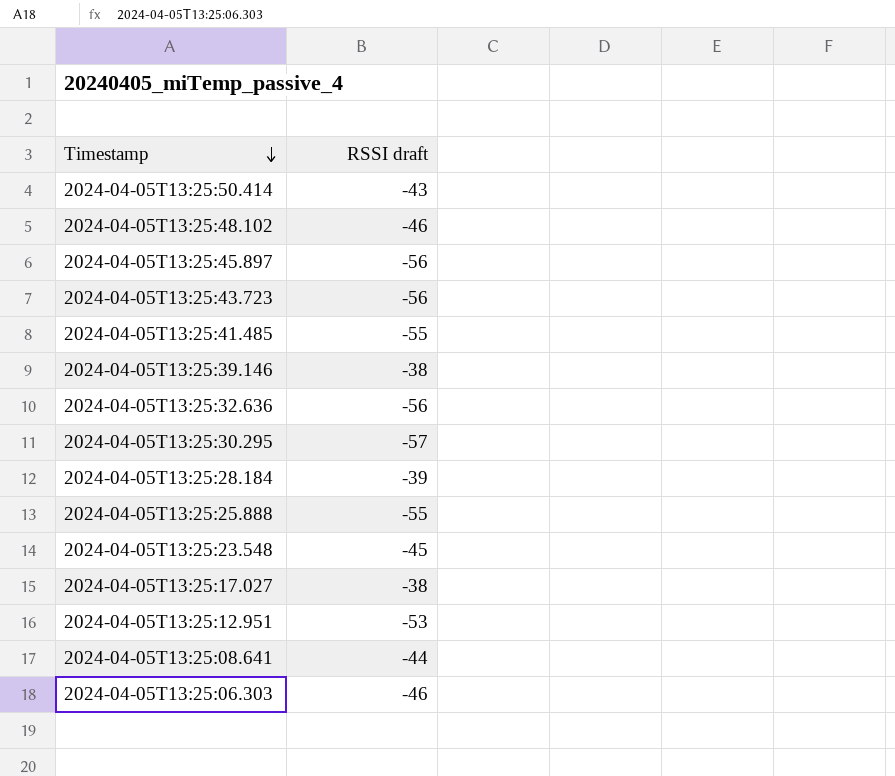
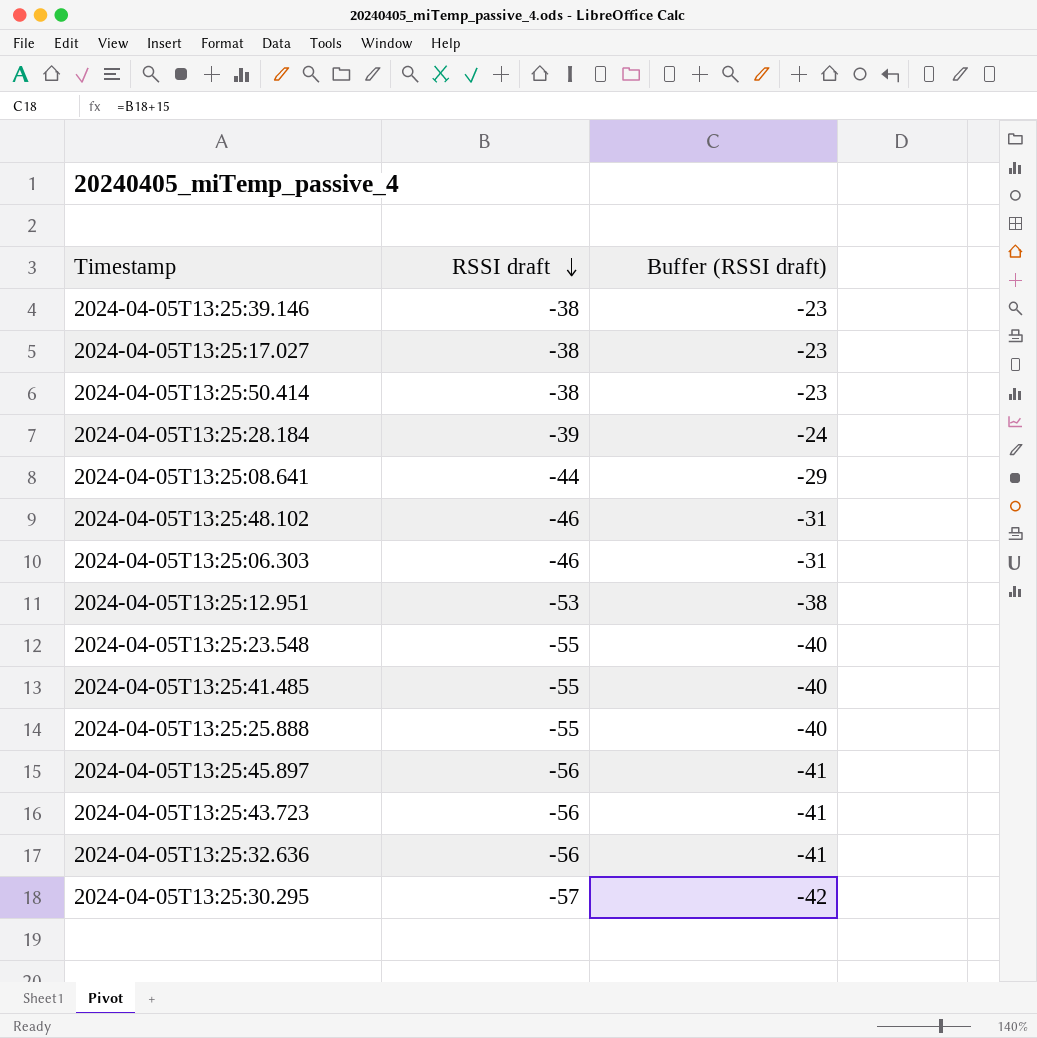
row order: Timestamp descending -> RSSI draft descending
column Buffer (RSSI draft) | formula: none -> [RSSI draft] + 15
2024-04-05T13:25:50.414 | RSSI draft: -43 -> -38
2024-04-05T13:25:23.548 | RSSI draft: -45 -> -55

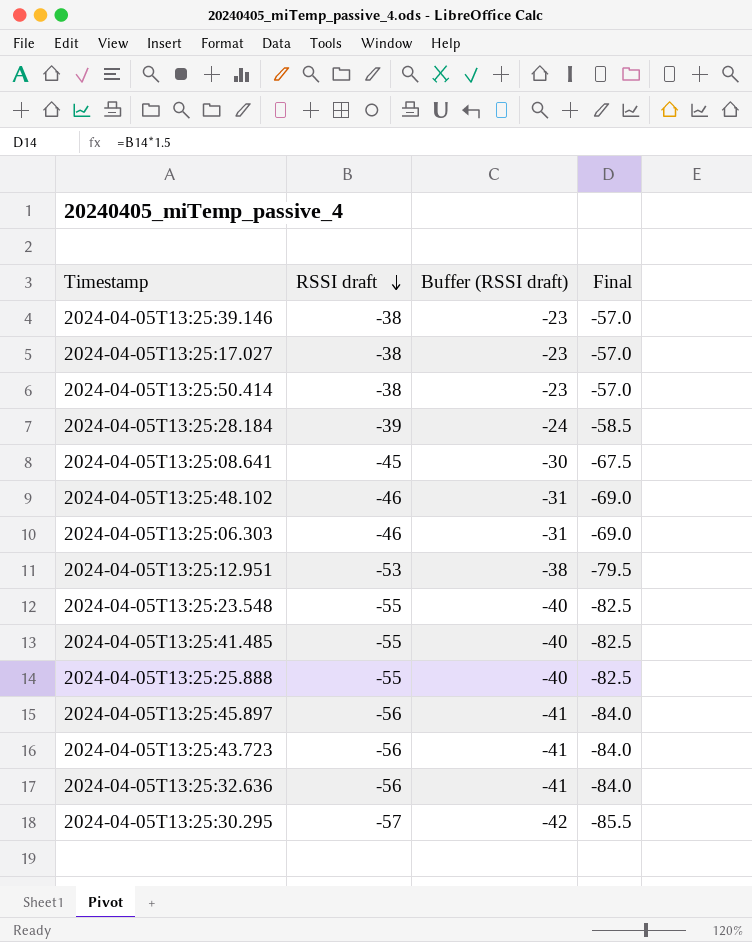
column Final | formula: none -> [RSSI draft] * 1.5
2024-04-05T13:25:08.641 | RSSI draft: -44 -> -45
2024-04-05T13:25:08.641 | Buffer (RSSI draft): -29 -> -30

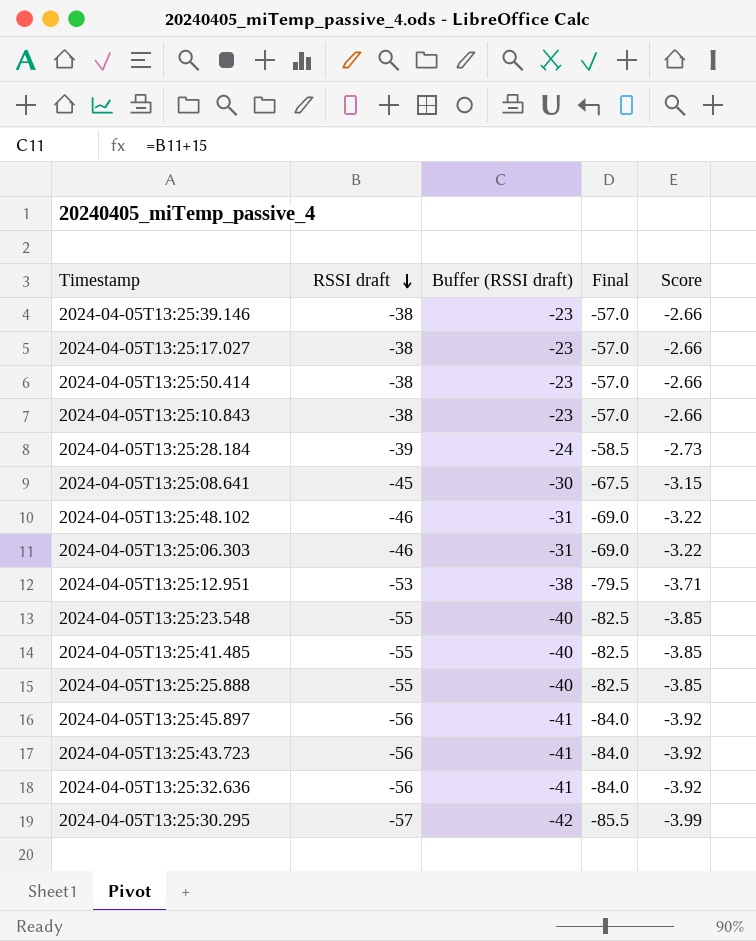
column Score | formula: none -> [RSSI draft] * 0.07
row 2024-04-05T13:25:10.843: none -> -38 | -23 | -57.0 | -2.66

